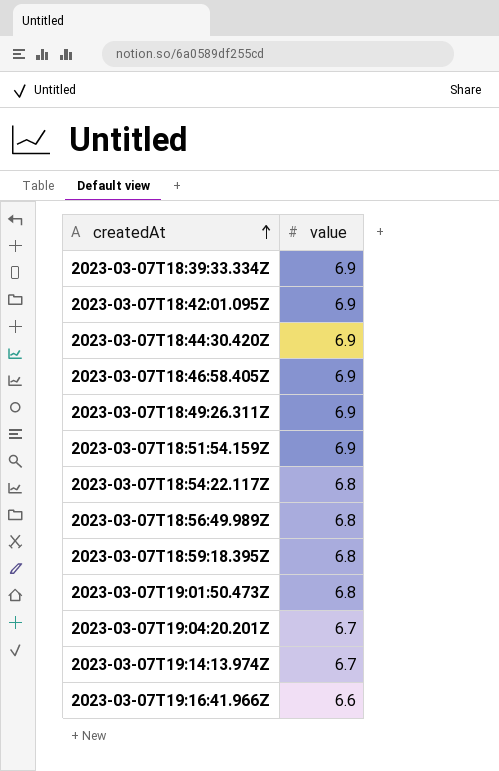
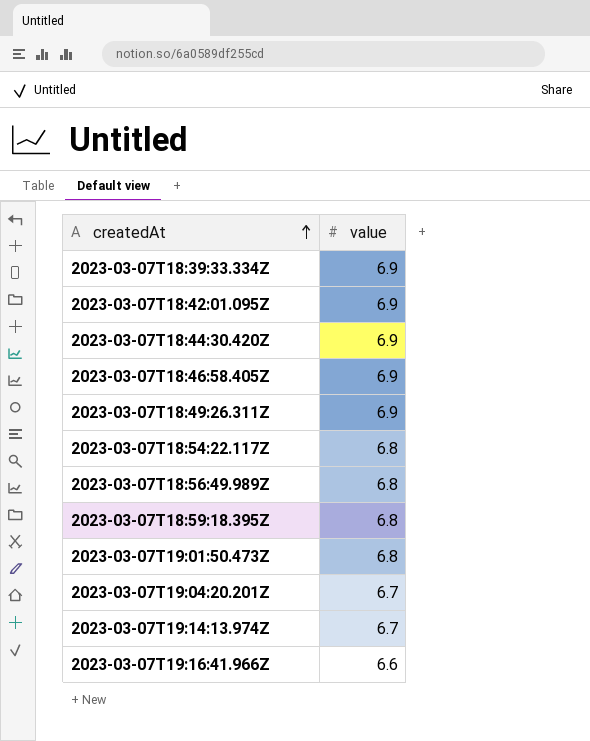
row 2023-03-07T18:51:54.159Z: 6.9 -> none

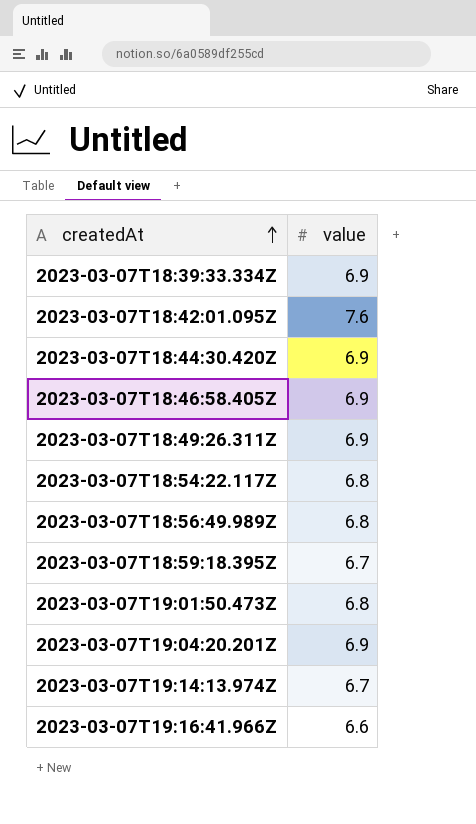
2023-03-07T18:42:01.095Z | value: 6.9 -> 7.6
2023-03-07T18:59:18.395Z | value: 6.8 -> 6.7
2023-03-07T19:04:20.201Z | value: 6.7 -> 6.9

